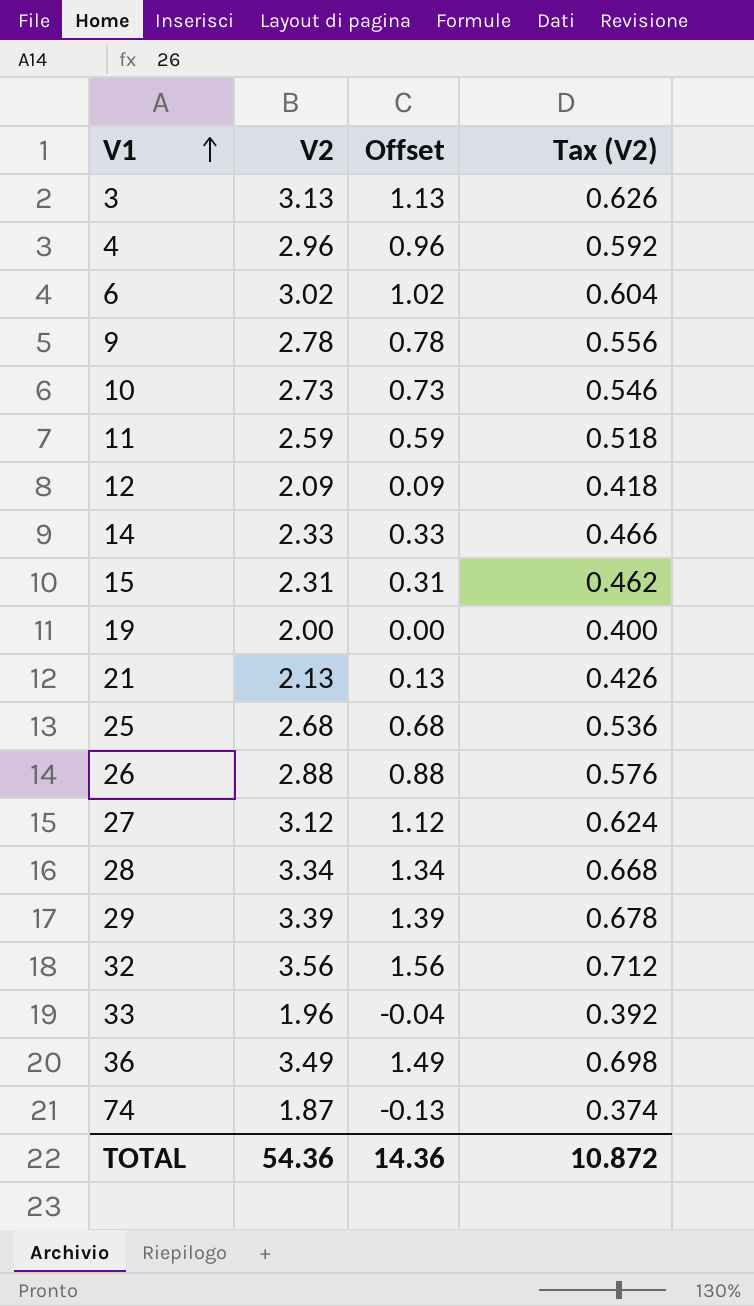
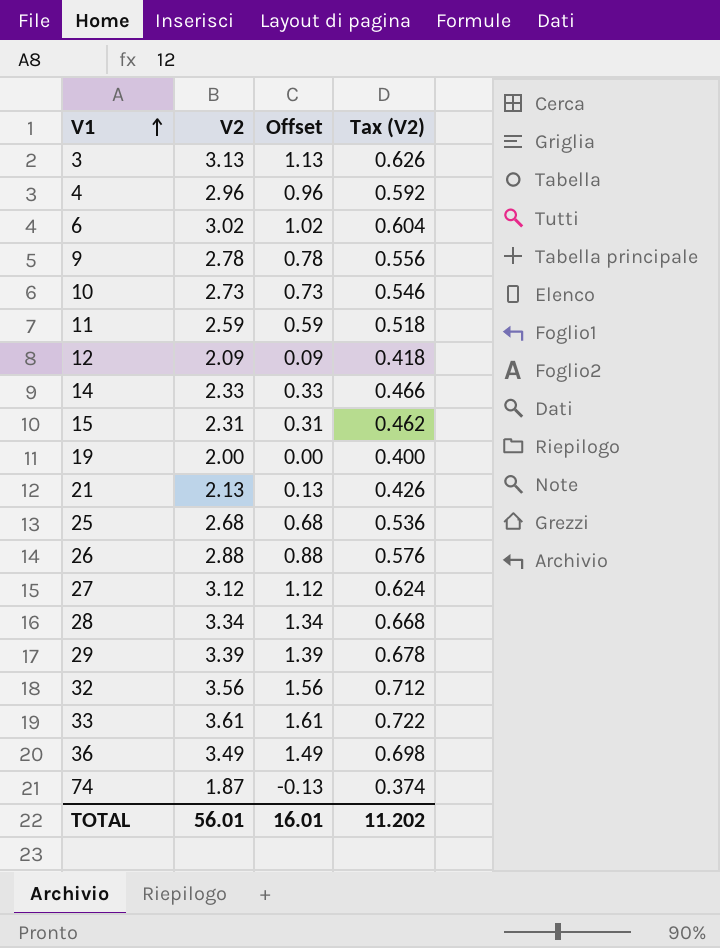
33 | V2: 1.96 -> 3.61
33 | Offset: -0.04 -> 1.61
33 | Tax (V2): 0.392 -> 0.722
TOTAL | V2: 54.36 -> 56.01
TOTAL | Offset: 14.36 -> 16.01
TOTAL | Tax (V2): 10.872 -> 11.202

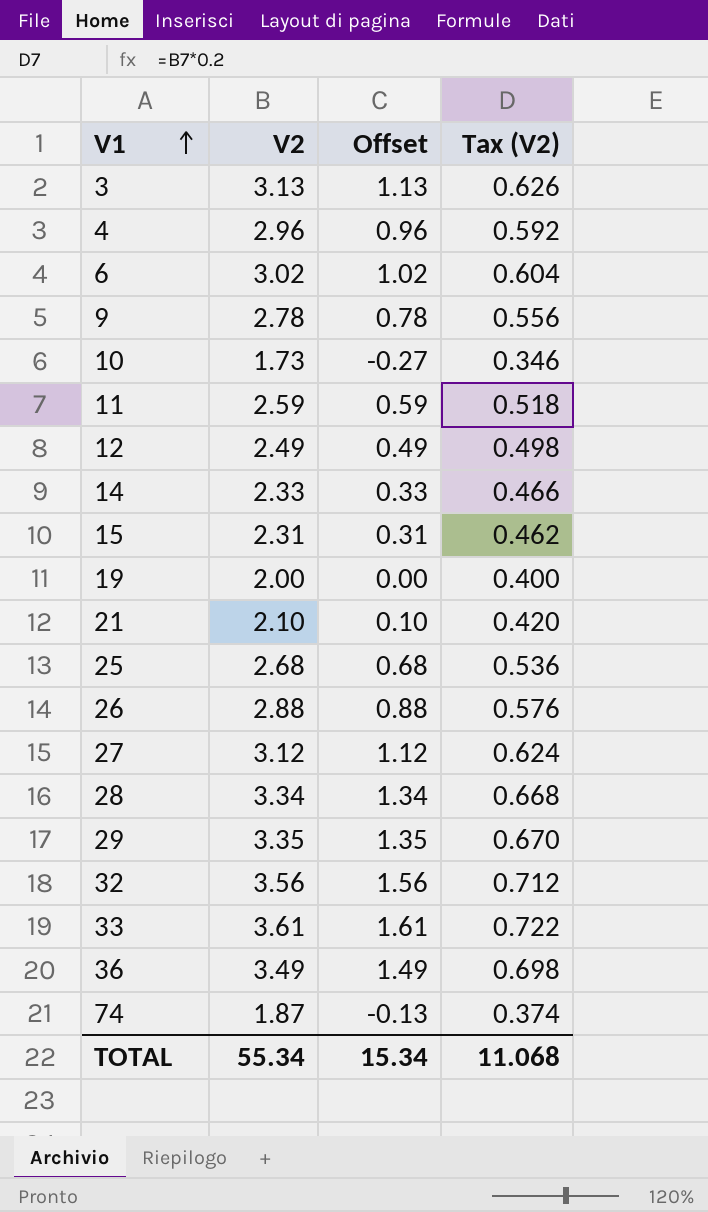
10 | V2: 2.73 -> 1.73
10 | Offset: 0.73 -> -0.27
10 | Tax (V2): 0.546 -> 0.346
12 | V2: 2.09 -> 2.49
12 | Offset: 0.09 -> 0.49
12 | Tax (V2): 0.418 -> 0.498
21 | V2: 2.13 -> 2.10
21 | Offset: 0.13 -> 0.10
21 | Tax (V2): 0.426 -> 0.420
29 | V2: 3.39 -> 3.35
29 | Offset: 1.39 -> 1.35
29 | Tax (V2): 0.678 -> 0.670
TOTAL | V2: 56.01 -> 55.34
TOTAL | Offset: 16.01 -> 15.34
TOTAL | Tax (V2): 11.202 -> 11.068

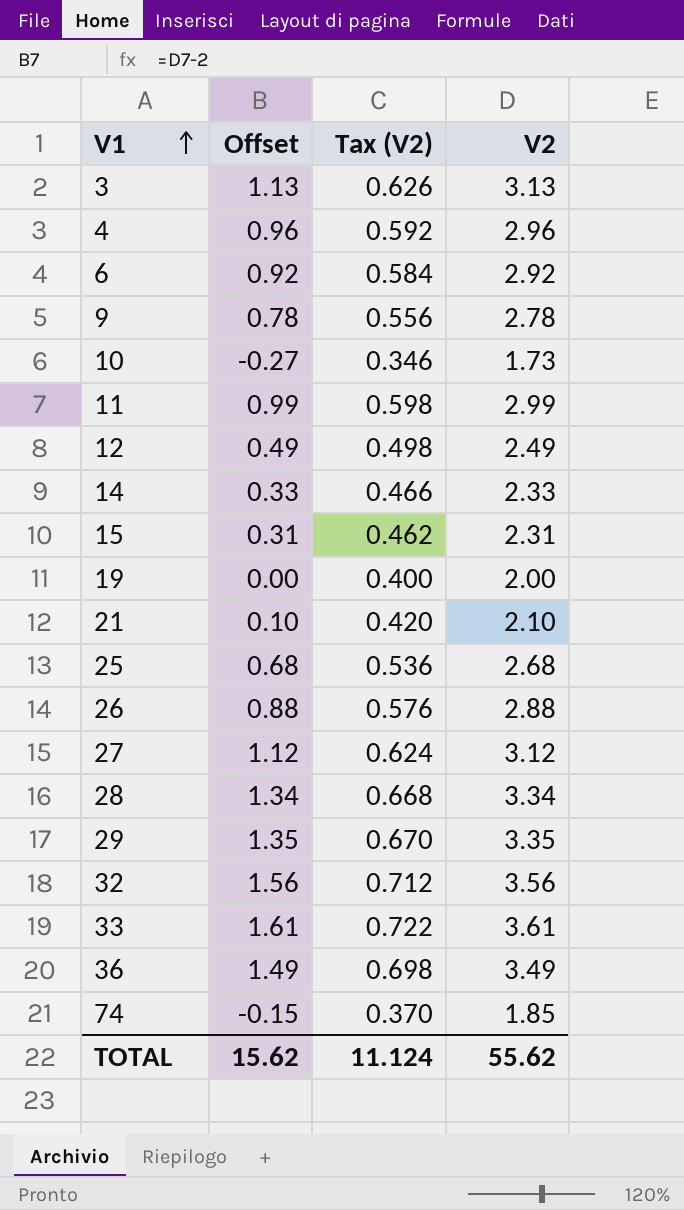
column V2 | position: 2 -> 4
6 | Offset: 1.02 -> 0.92
6 | Tax (V2): 0.604 -> 0.584
6 | V2: 3.02 -> 2.92
11 | Offset: 0.59 -> 0.99
11 | Tax (V2): 0.518 -> 0.598
11 | V2: 2.59 -> 2.99
74 | Offset: -0.13 -> -0.15
74 | Tax (V2): 0.374 -> 0.370
74 | V2: 1.87 -> 1.85
TOTAL | Offset: 15.34 -> 15.62
TOTAL | Tax (V2): 11.068 -> 11.124
TOTAL | V2: 55.34 -> 55.62

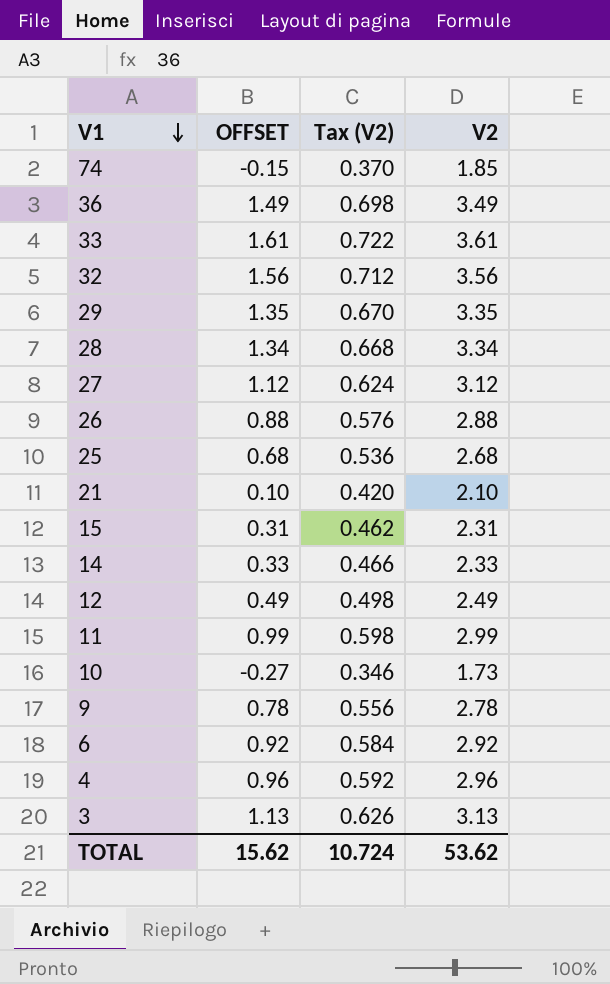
row order: V1 ascending -> V1 descending
column name: Offset -> OFFSET
row 19: 0.00 | 0.400 | 2.00 -> none
TOTAL | Tax (V2): 11.124 -> 10.724
TOTAL | V2: 55.62 -> 53.62

